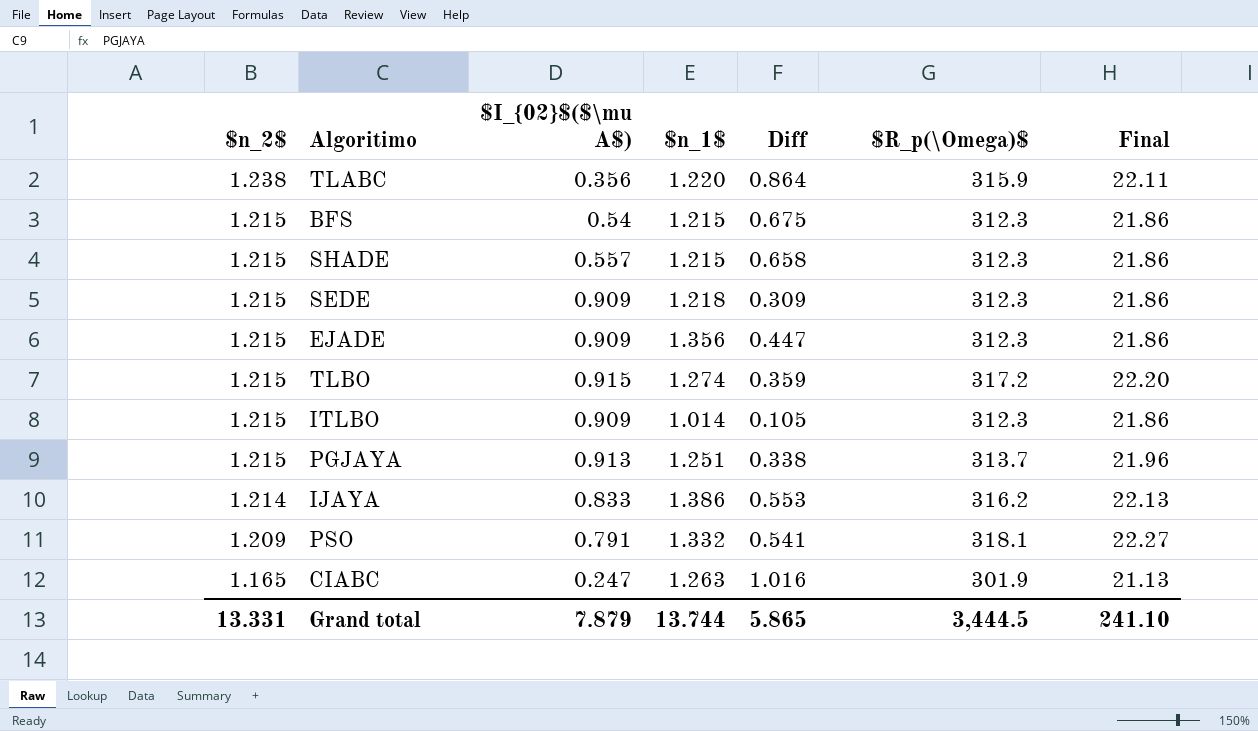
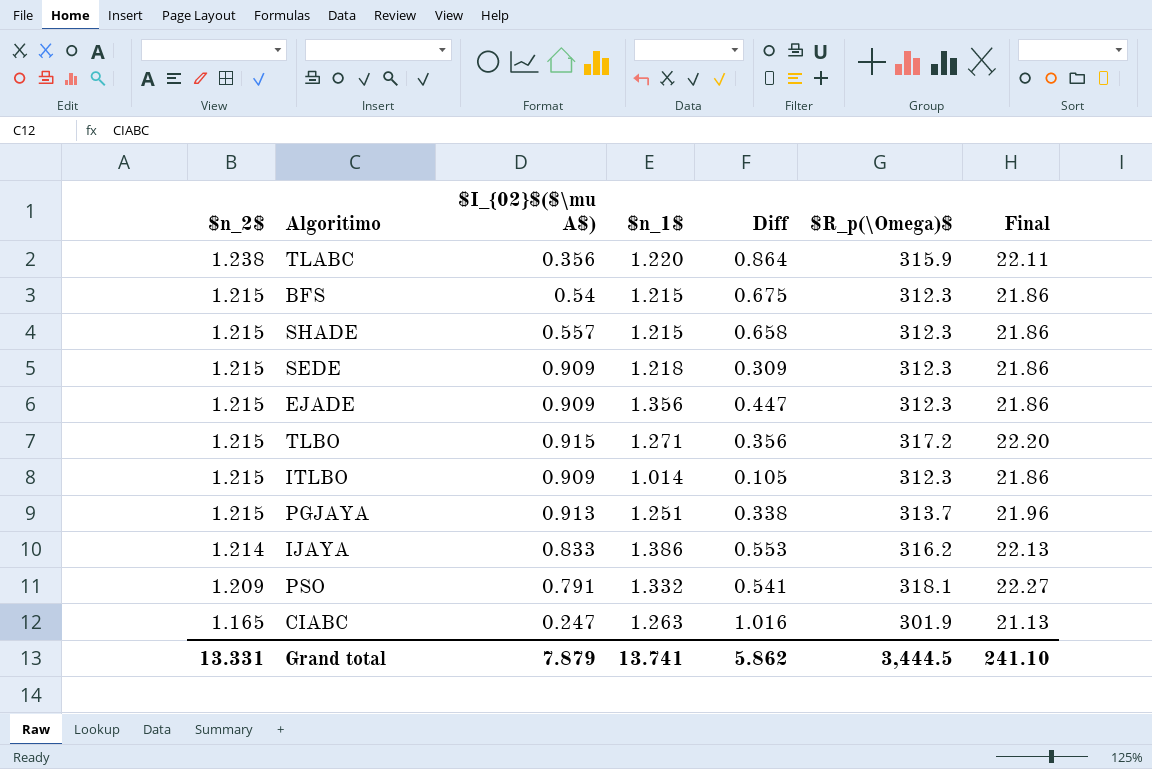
TLBO | $n_1$: 1.274 -> 1.271
TLBO | Diff: 0.359 -> 0.356
Grand total | $n_1$: 13.744 -> 13.741
Grand total | Diff: 5.865 -> 5.862

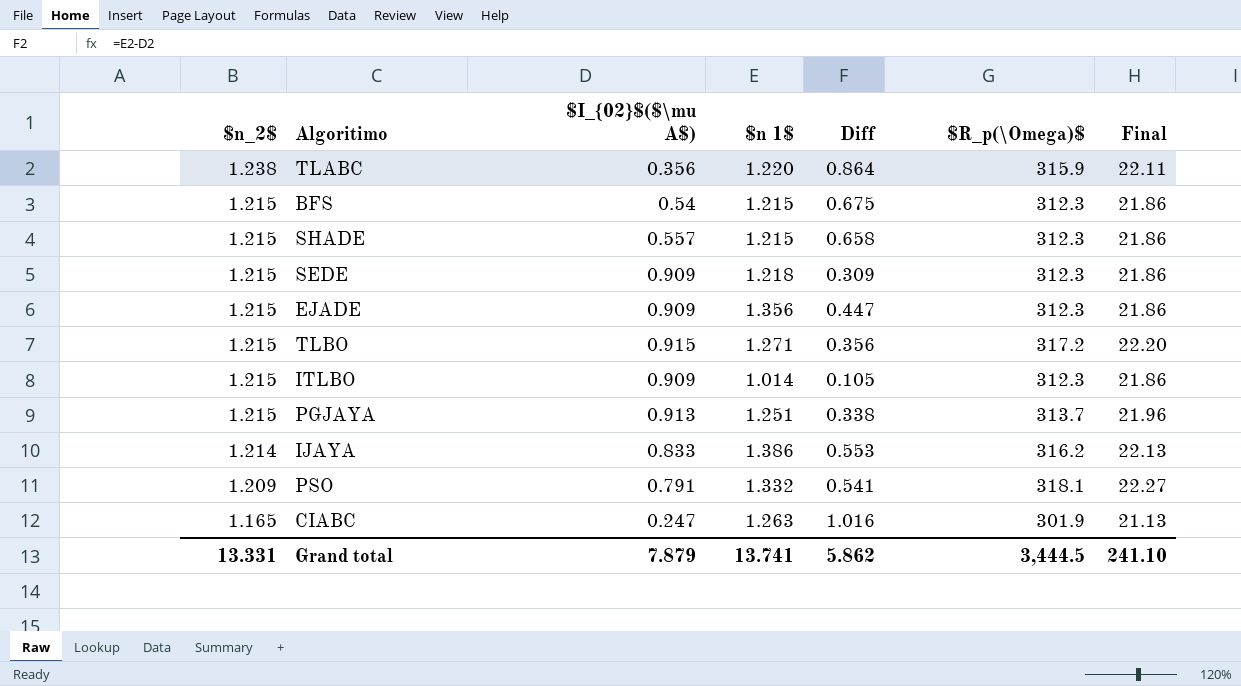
column name: $n_1$ -> $n 1$

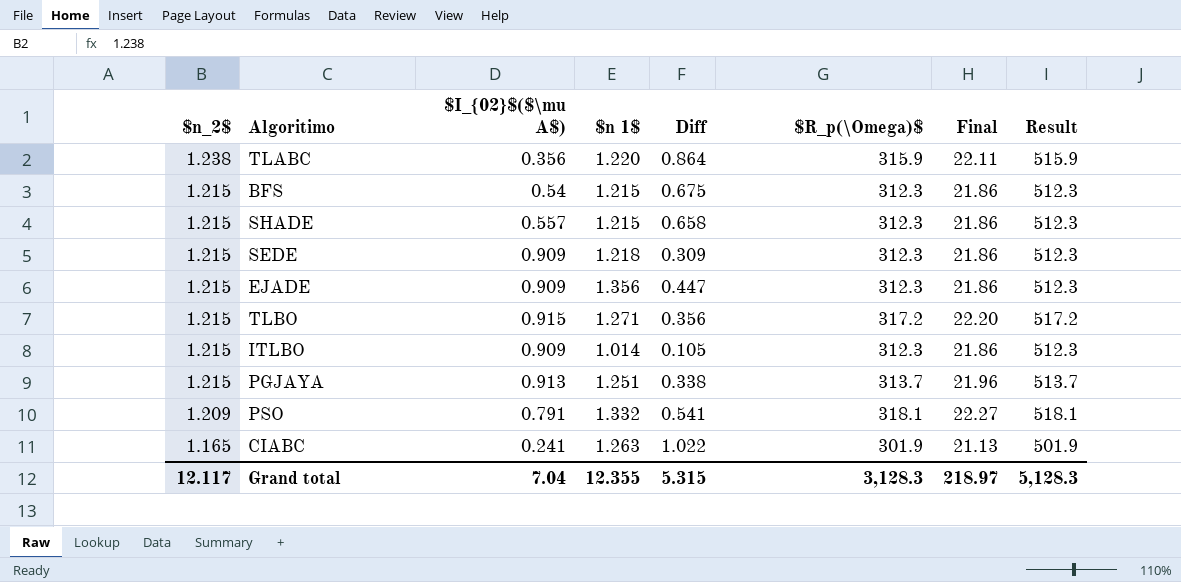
column Result | formula: none -> [$R_p(\Omega)$] + 200
row IJAYA: 1.214 | 0.833 | 1.386 | 0.553 | 316.2 | 22.13 -> none
CIABC | $I_{02}$($\mu A$): 0.247 -> 0.241
CIABC | Diff: 1.016 -> 1.022
Grand total | $n_2$: 13.331 -> 12.117
Grand total | $I_{02}$($\mu A$): 7.879 -> 7.04
Grand total | $n 1$: 13.741 -> 12.355
Grand total | Diff: 5.862 -> 5.315
Grand total | $R_p(\Omega)$: 3,444.5 -> 3,128.3
Grand total | Final: 241.10 -> 218.97

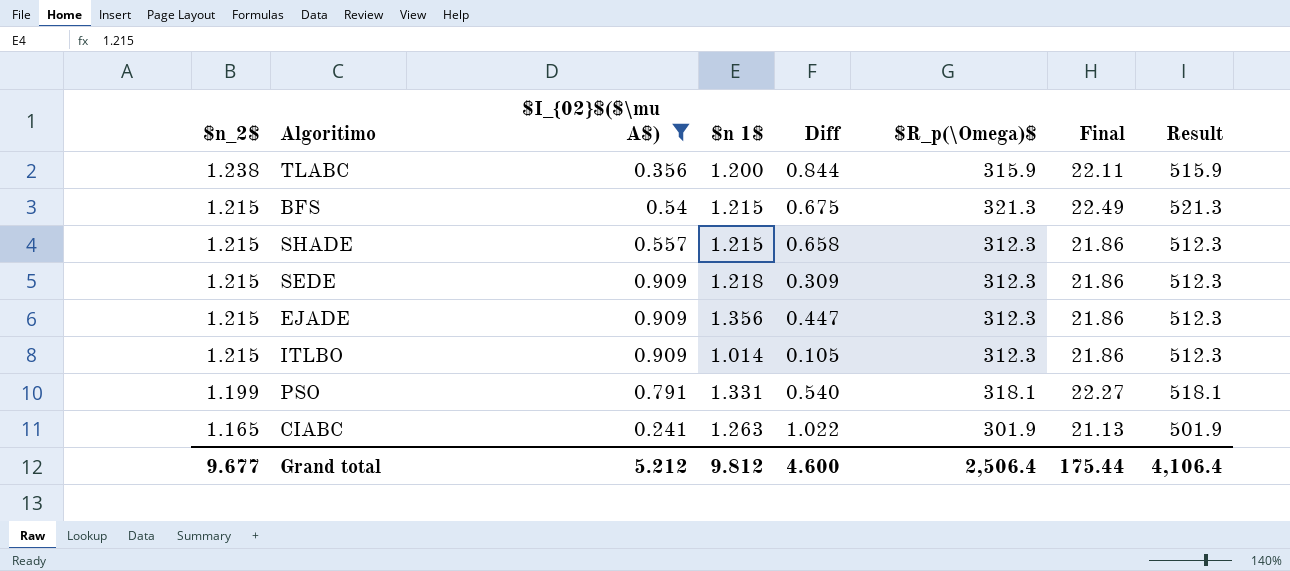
filter: none -> $I_{02}$($\mu A$) <= 0.909
TLABC | $n 1$: 1.220 -> 1.200
TLABC | Diff: 0.864 -> 0.844
BFS | $R_p(\Omega)$: 312.3 -> 321.3
BFS | Final: 21.86 -> 22.49
BFS | Result: 512.3 -> 521.3
PSO | $n_2$: 1.209 -> 1.199
PSO | $n 1$: 1.332 -> 1.331
PSO | Diff: 0.541 -> 0.540
Grand total | $n_2$: 12.117 -> 9.677
Grand total | $I_{02}$($\mu A$): 7.04 -> 5.212
Grand total | $n 1$: 12.355 -> 9.812
Grand total | Diff: 5.315 -> 4.600
Grand total | $R_p(\Omega)$: 3,128.3 -> 2,506.4
Grand total | Final: 218.97 -> 175.44
Grand total | Result: 5,128.3 -> 4,106.4

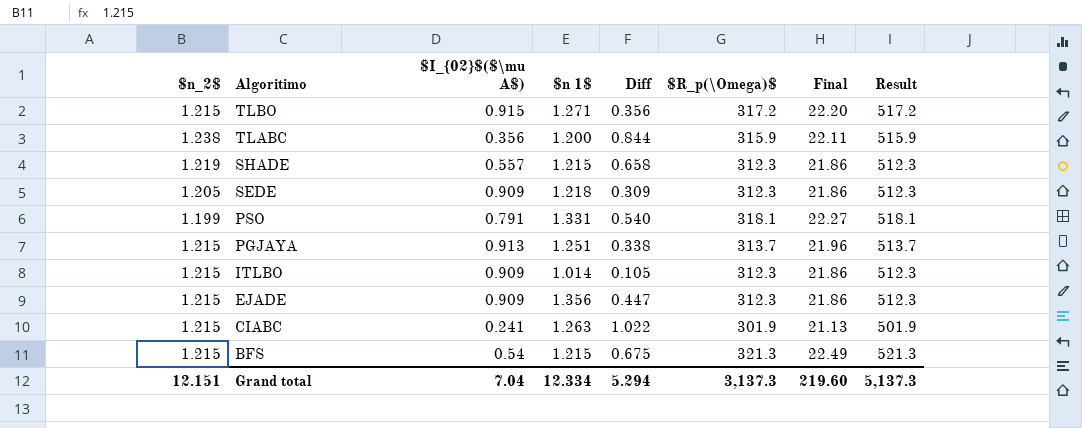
filter: $I_{02}$($\mu A$) <= 0.909 -> none
row order: $n_2$ descending -> Algoritimo descending
SHADE | $n_2$: 1.215 -> 1.219
SEDE | $n_2$: 1.215 -> 1.205
CIABC | $n_2$: 1.165 -> 1.215
Grand total | $n_2$: 9.677 -> 12.151
Grand total | $I_{02}$($\mu A$): 5.212 -> 7.04
Grand total | $n 1$: 9.812 -> 12.334
Grand total | Diff: 4.600 -> 5.294
Grand total | $R_p(\Omega)$: 2,506.4 -> 3,137.3
Grand total | Final: 175.44 -> 219.60
Grand total | Result: 4,106.4 -> 5,137.3

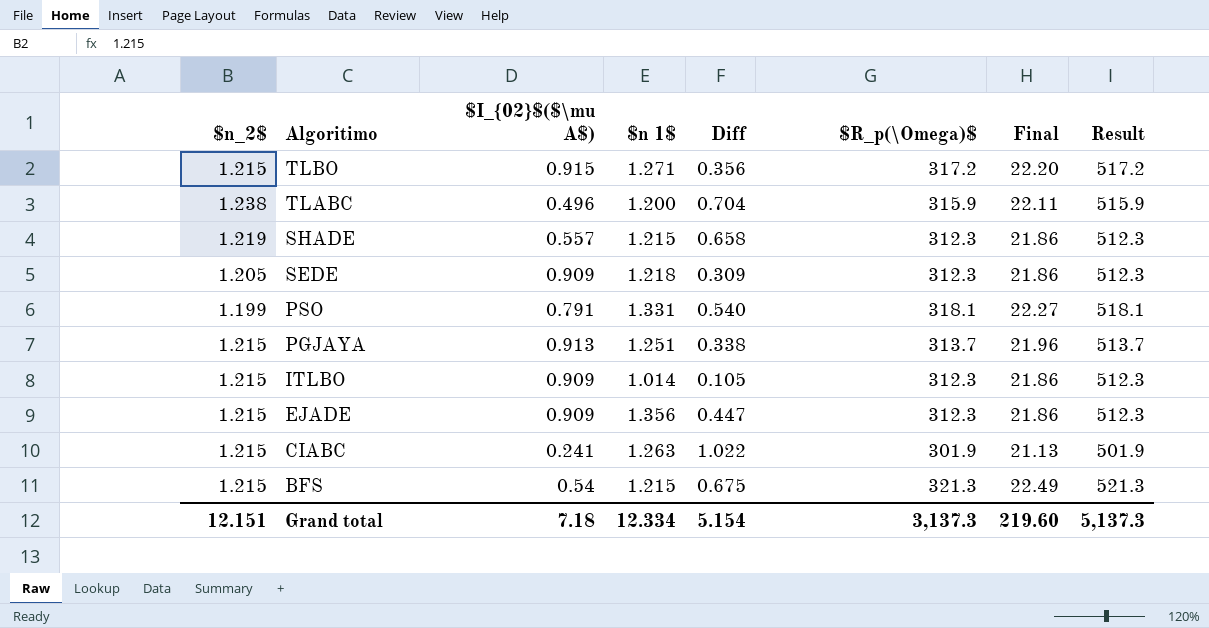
TLABC | $I_{02}$($\mu A$): 0.356 -> 0.496
TLABC | Diff: 0.844 -> 0.704
Grand total | $I_{02}$($\mu A$): 7.04 -> 7.18
Grand total | Diff: 5.294 -> 5.154

